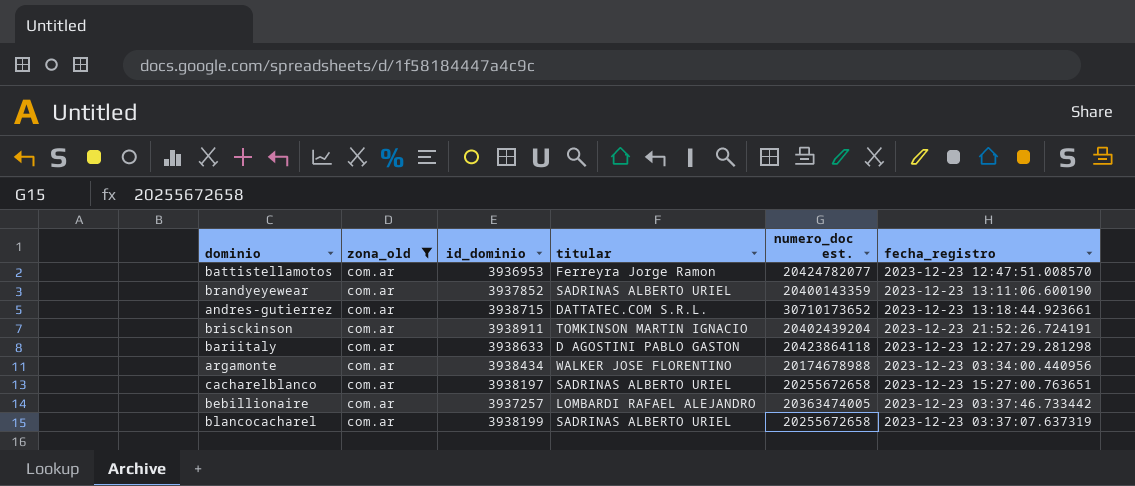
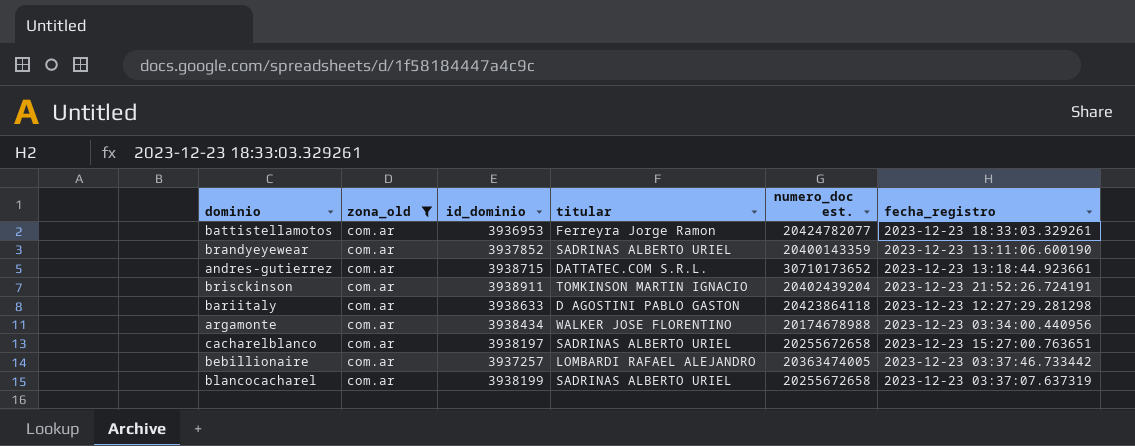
battistellamotos | fecha_registro: 2023-12-23 12:47:51.008570 -> 2023-12-23 18:33:03.329261

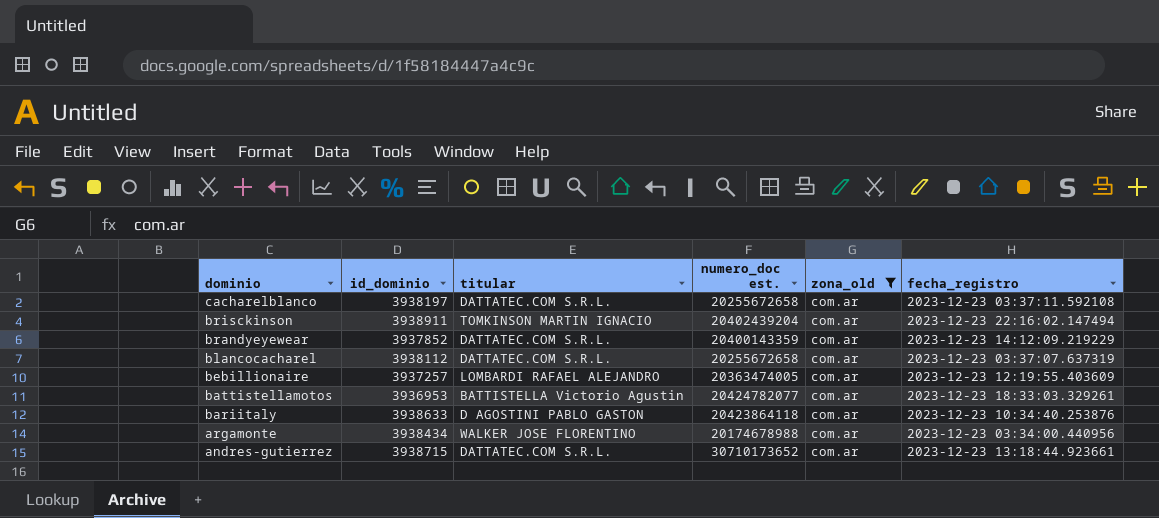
row order: none -> dominio descending
column zona_old | position: 2 -> 5
cacharelblanco | titular: SADRINAS ALBERTO URIEL -> DATTATEC.COM S.R.L.
cacharelblanco | fecha_registro: 2023-12-23 15:27:00.763651 -> 2023-12-23 03:37:11.592108
brisckinson | fecha_registro: 2023-12-23 21:52:26.724191 -> 2023-12-23 22:16:02.147494
brandyeyewear | titular: SADRINAS ALBERTO URIEL -> DATTATEC.COM S.R.L.
brandyeyewear | fecha_registro: 2023-12-23 13:11:06.600190 -> 2023-12-23 14:12:09.219229
blancocacharel | id_dominio: 3938199 -> 3938112
blancocacharel | titular: SADRINAS ALBERTO URIEL -> DATTATEC.COM S.R.L.
bebillionaire | fecha_registro: 2023-12-23 03:37:46.733442 -> 2023-12-23 12:19:55.403609
battistellamotos | titular: Ferreyra Jorge Ramon -> BATTISTELLA Victorio Agustin
bariitaly | fecha_registro: 2023-12-23 12:27:29.281298 -> 2023-12-23 10:34:40.253876

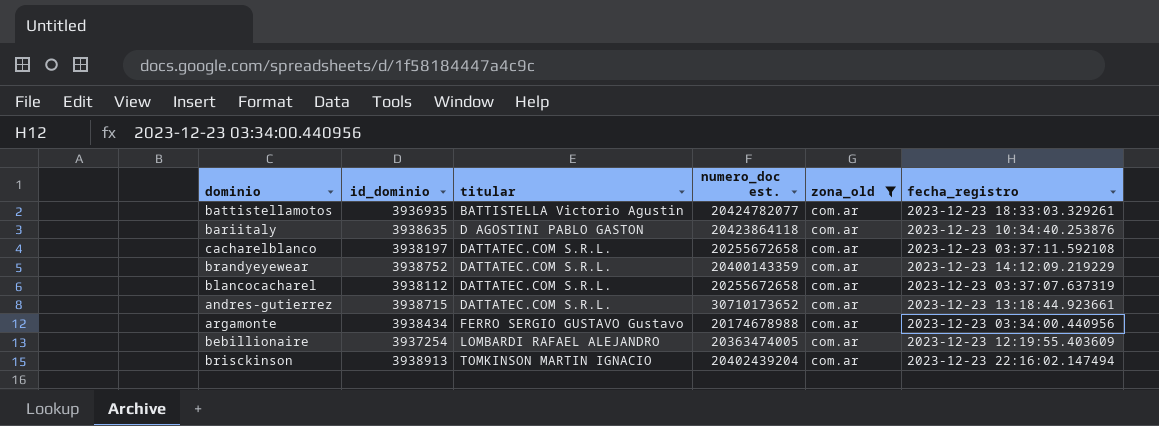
row order: dominio descending -> titular ascending
battistellamotos | id_dominio: 3936953 -> 3936935
bariitaly | id_dominio: 3938633 -> 3938635
brandyeyewear | id_dominio: 3937852 -> 3938752
argamonte | titular: WALKER JOSE FLORENTINO -> FERRO SERGIO GUSTAVO Gustavo
bebillionaire | id_dominio: 3937257 -> 3937254
brisckinson | id_dominio: 3938911 -> 3938913

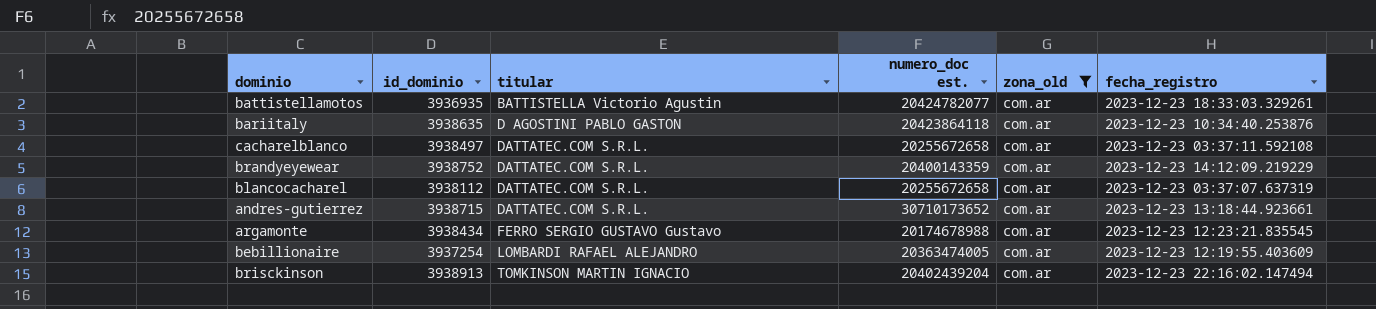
cacharelblanco | id_dominio: 3938197 -> 3938497
argamonte | fecha_registro: 2023-12-23 03:34:00.440956 -> 2023-12-23 12:23:21.835545

